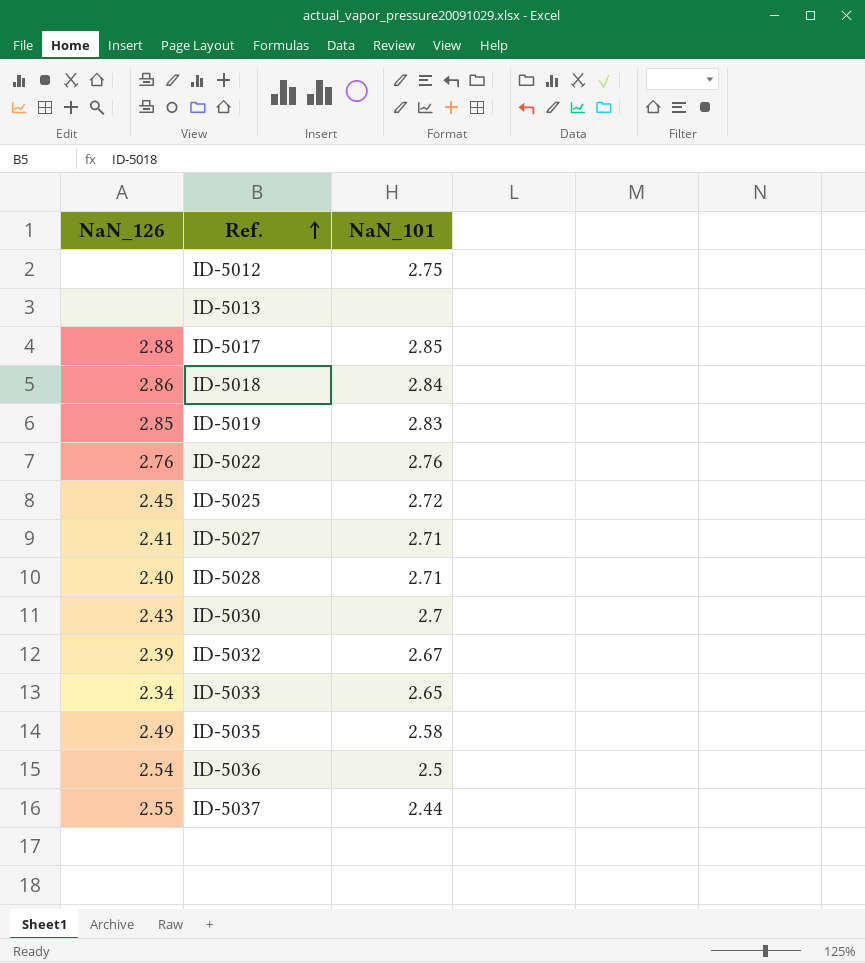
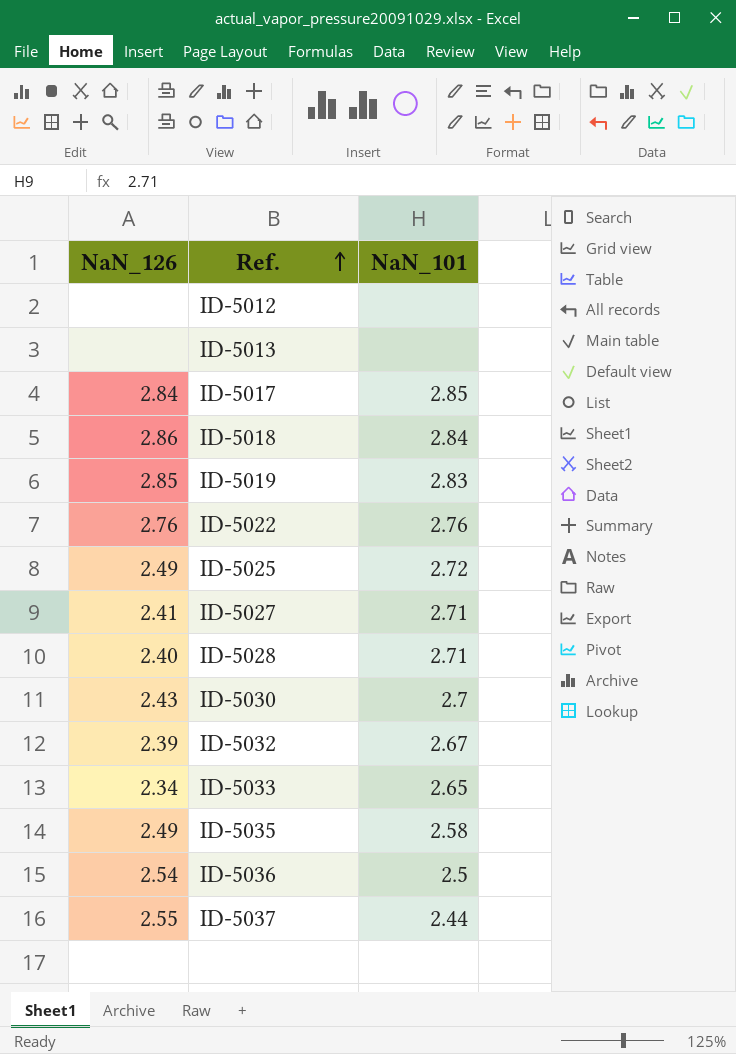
ID-5012 | NaN_101: 2.75 -> none
ID-5017 | NaN_126: 2.88 -> 2.84
ID-5025 | NaN_126: 2.45 -> 2.49

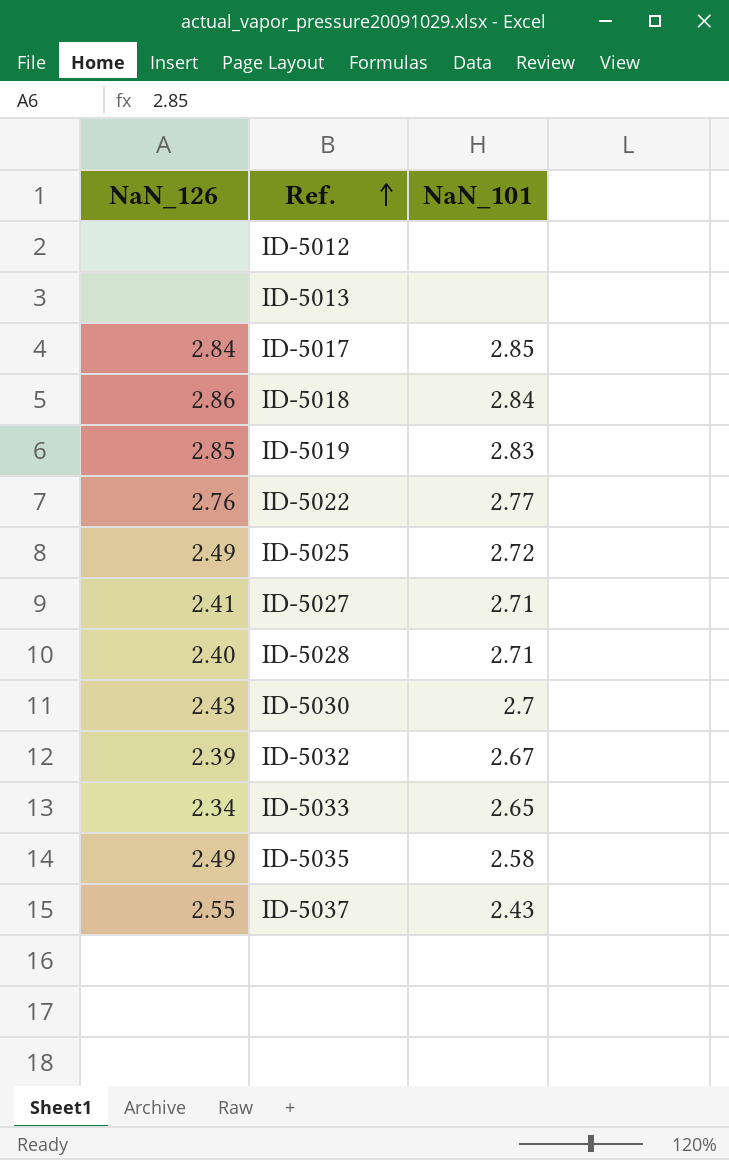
row ID-5036: 2.54 | 2.5 -> none
ID-5022 | NaN_101: 2.76 -> 2.77
ID-5037 | NaN_101: 2.44 -> 2.43

